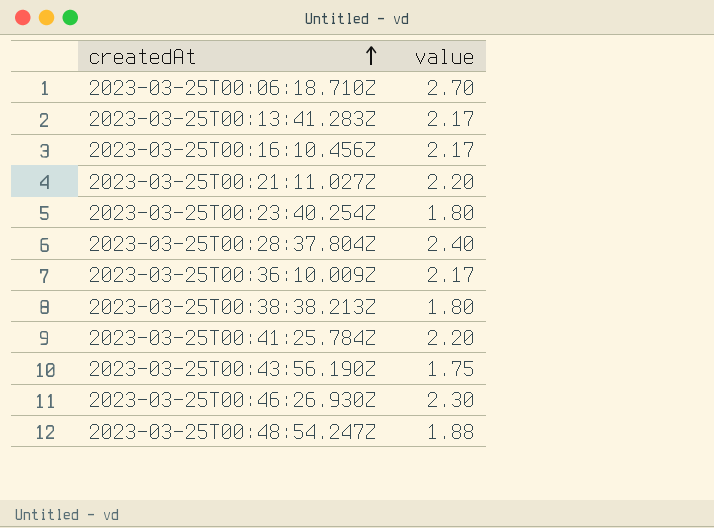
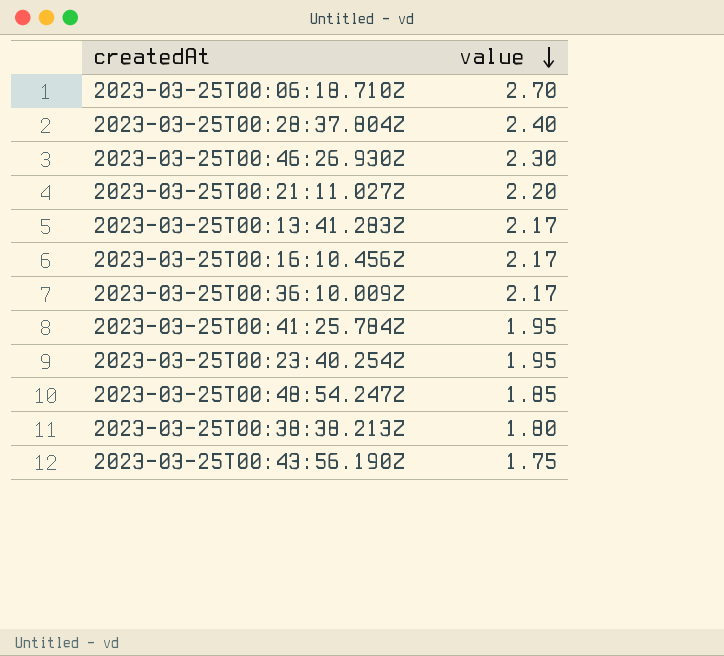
row order: createdAt ascending -> value descending
2023-03-25T00:41:25.784Z | value: 2.20 -> 1.95
2023-03-25T00:23:40.254Z | value: 1.80 -> 1.95
2023-03-25T00:48:54.247Z | value: 1.88 -> 1.85

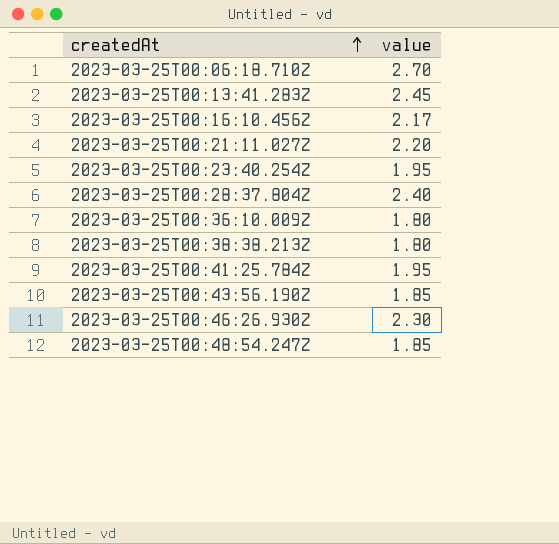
row order: value descending -> createdAt ascending
2023-03-25T00:13:41.283Z | value: 2.17 -> 2.45
2023-03-25T00:36:10.009Z | value: 2.17 -> 1.80
2023-03-25T00:43:56.190Z | value: 1.75 -> 1.85

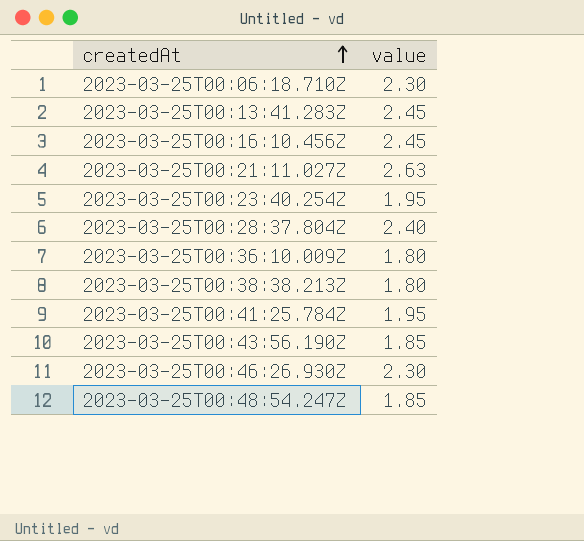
2023-03-25T00:06:18.710Z | value: 2.70 -> 2.30
2023-03-25T00:16:10.456Z | value: 2.17 -> 2.45
2023-03-25T00:21:11.027Z | value: 2.20 -> 2.63

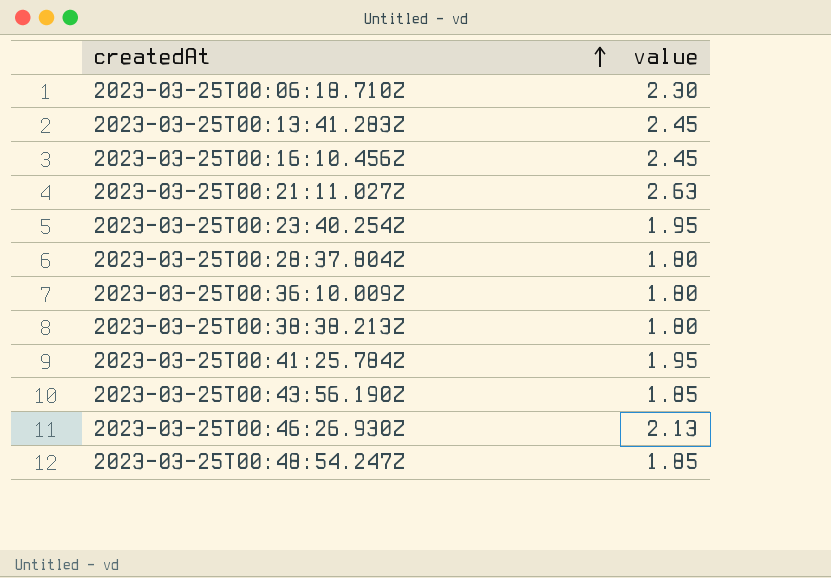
2023-03-25T00:28:37.804Z | value: 2.40 -> 1.80
2023-03-25T00:46:26.930Z | value: 2.30 -> 2.13

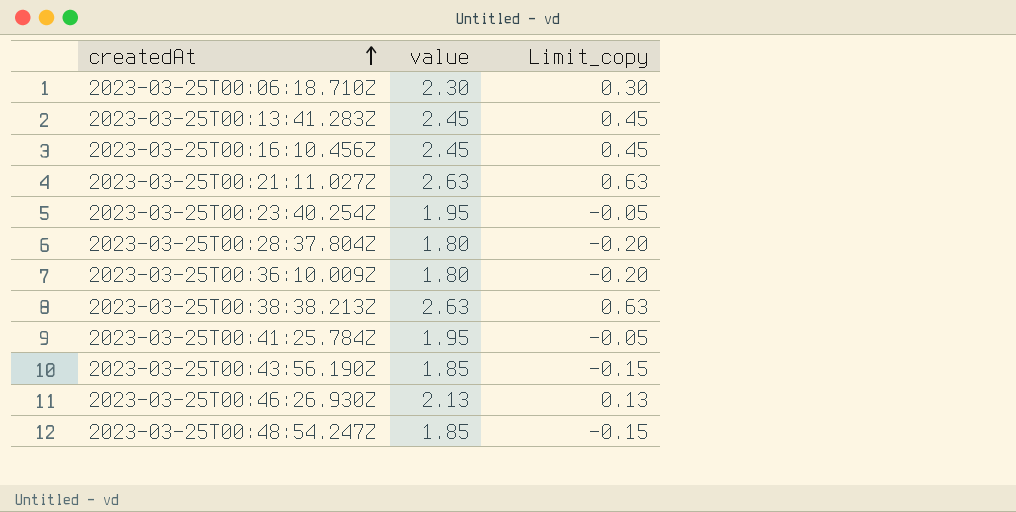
column Limit_copy | formula: none -> [value] - 2
2023-03-25T00:38:38.213Z | value: 1.80 -> 2.63

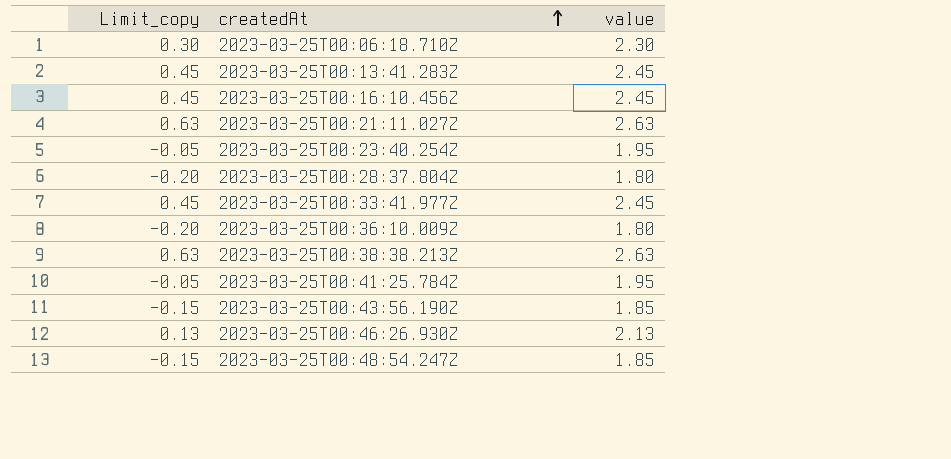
column Limit_copy | position: 3 -> 1
row 2023-03-25T00:33:41.977Z: none -> 0.45 | 2.45

